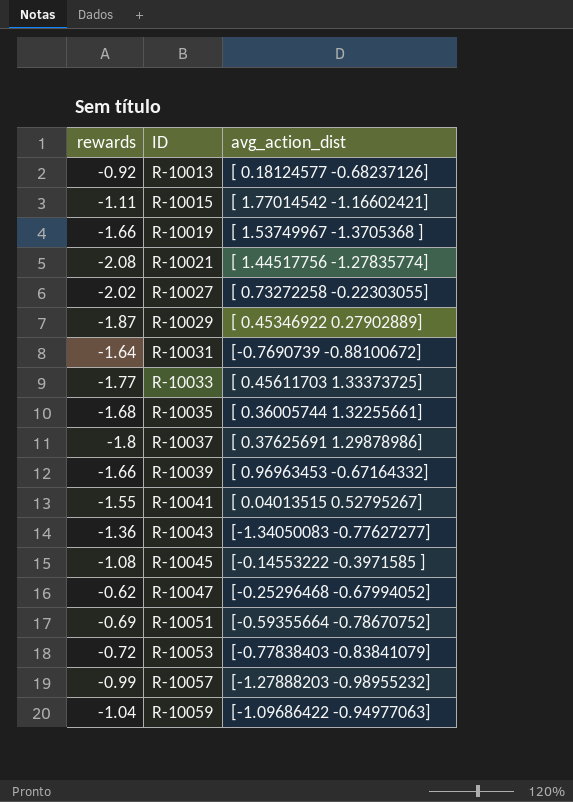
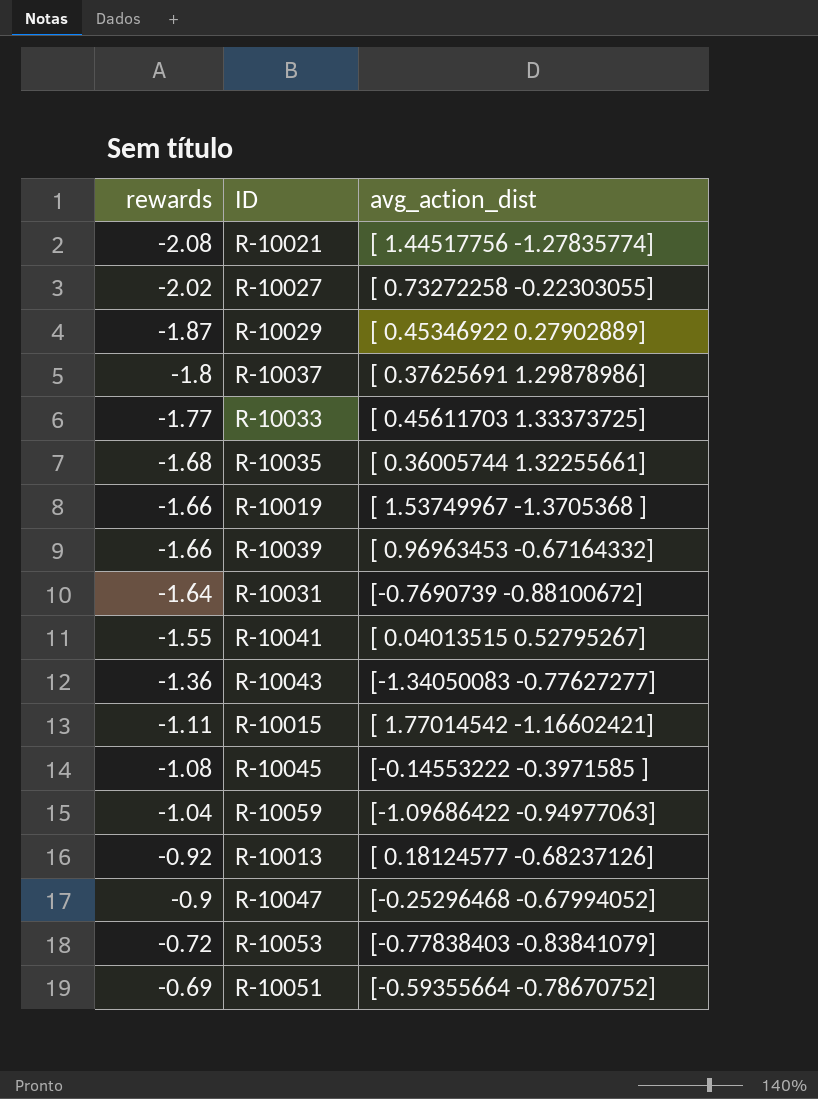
row order: ID ascending -> rewards ascending
row R-10057: -0.99 | [-1.27888203 -0.98955232] -> none
R-10047 | rewards: -0.62 -> -0.9

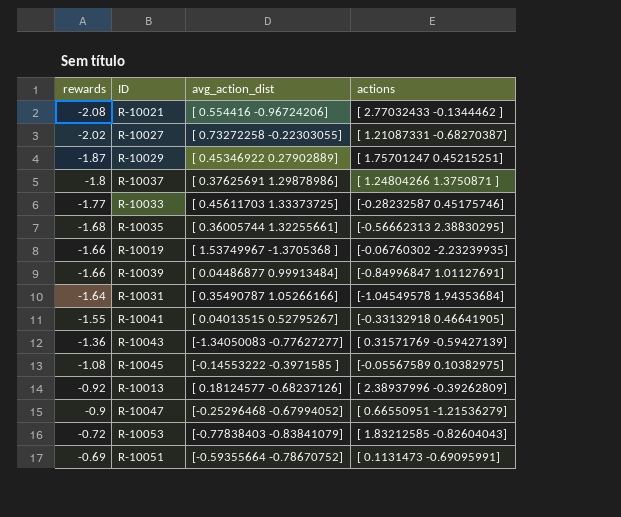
column actions | position: none -> 4
row R-10015: -1.11 | [ 1.77014542 -1.16602421] -> none
row R-10059: -1.04 | [-1.09686422 -0.94977063] -> none
R-10021 | avg_action_dist: [ 1.44517756 -1.27835774] -> [ 0.554416 -0.96724206]
R-10039 | avg_action_dist: [ 0.96963453 -0.67164332] -> [ 0.04486877 0.99913484]
R-10031 | avg_action_dist: [-0.7690739 -0.88100672] -> [ 0.35490787 1.05266166]

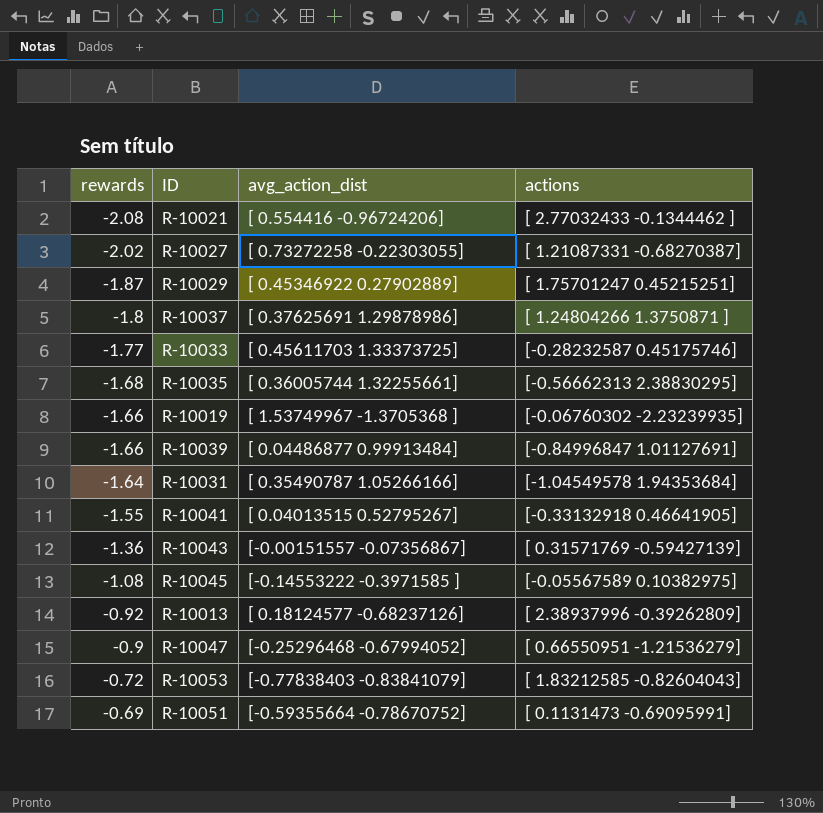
R-10043 | avg_action_dist: [-1.34050083 -0.77627277] -> [-0.00151557 -0.07356867]

